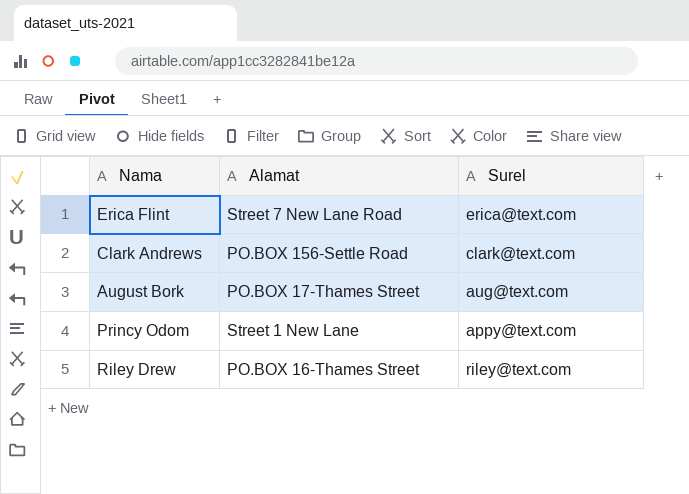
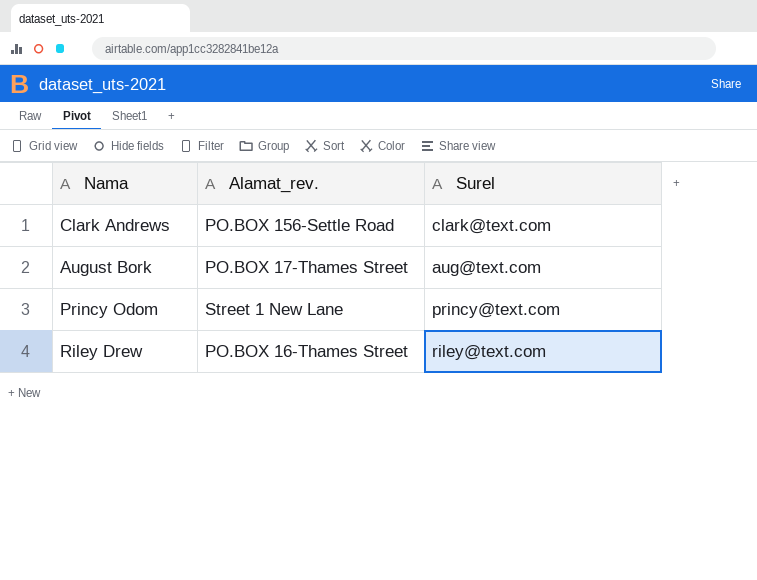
column name: Alamat -> Alamat_rev.
row Erica Flint: Street 7 New Lane Road | erica@text.com -> none
Princy Odom | Surel: appy@text.com -> princy@text.com

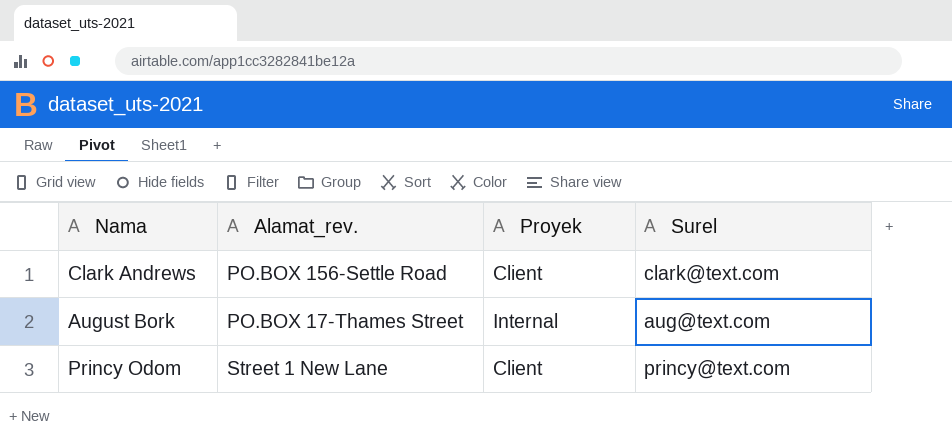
column Proyek | position: none -> 3
row Riley Drew: PO.BOX 16-Thames Street | riley@text.com -> none

